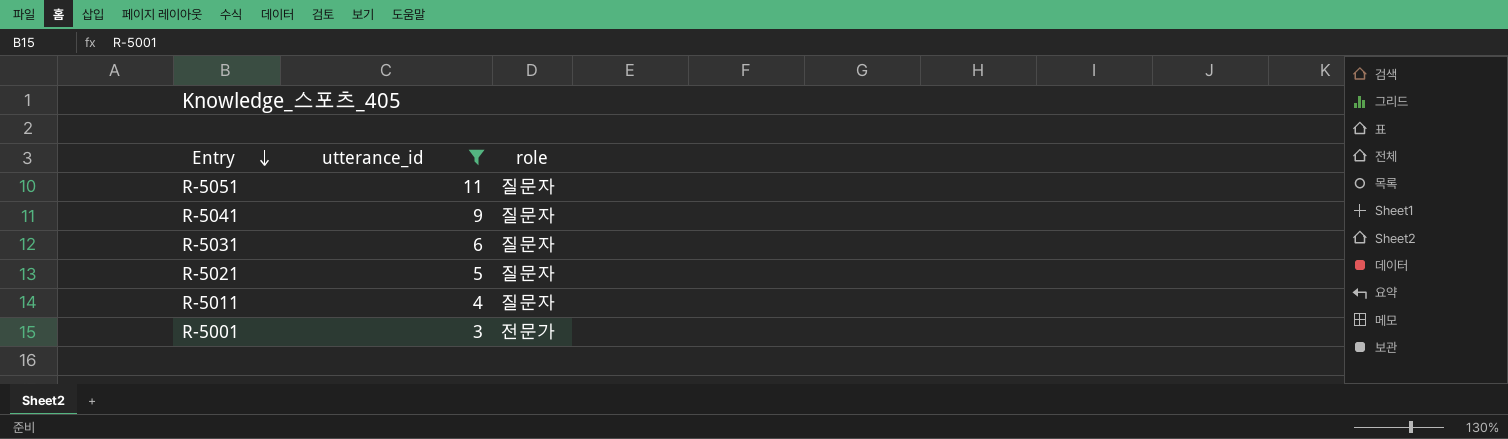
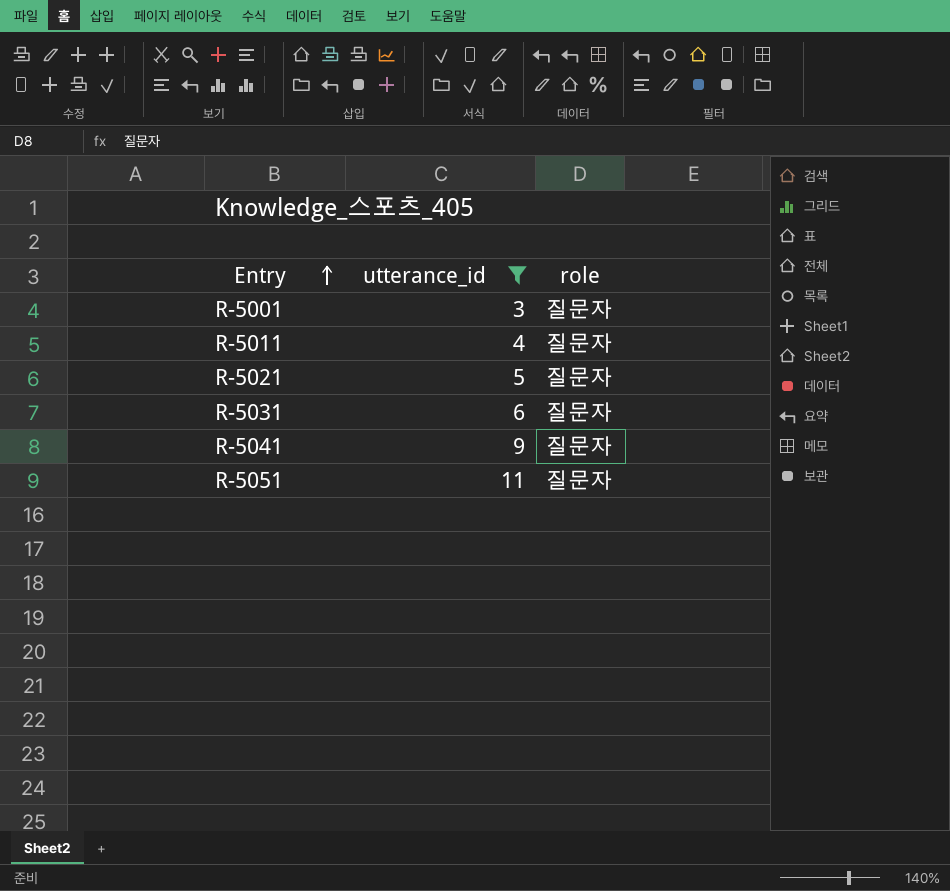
row order: Entry descending -> Entry ascending
R-5001 | role: 전문가 -> 질문자

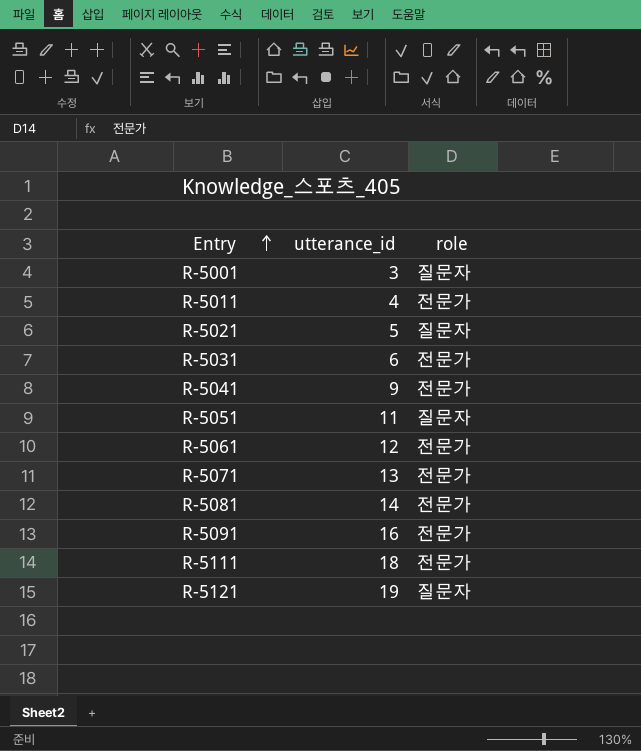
filter: utterance_id <= 11 -> none
R-5011 | role: 질문자 -> 전문가
R-5031 | role: 질문자 -> 전문가
R-5041 | role: 질문자 -> 전문가

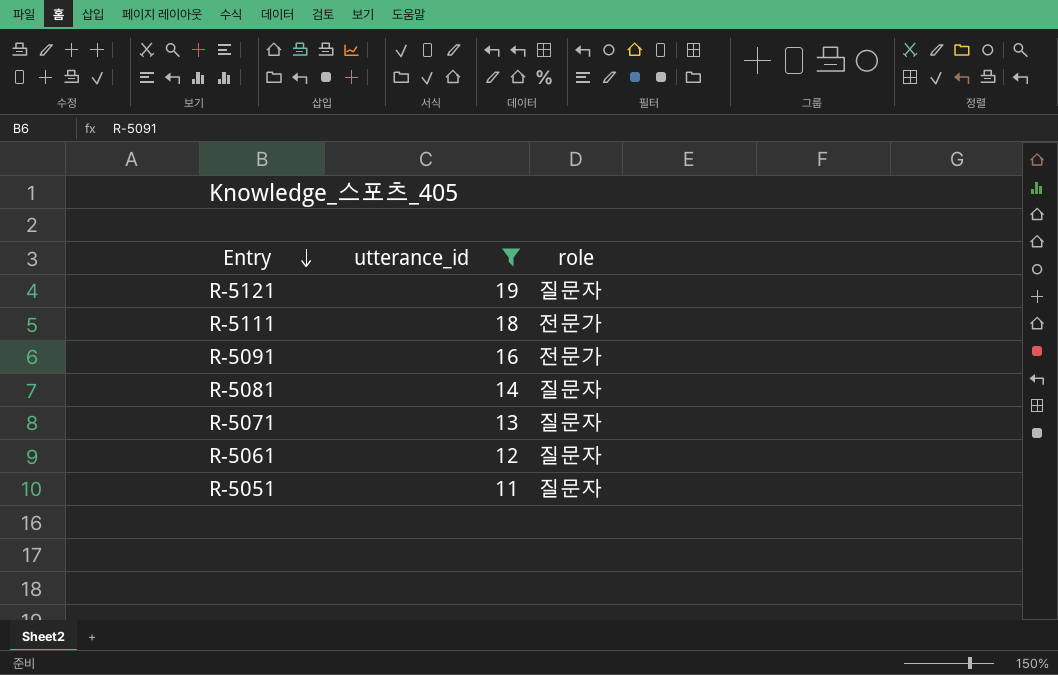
filter: none -> utterance_id >= 11
row order: Entry ascending -> Entry descending
R-5081 | role: 전문가 -> 질문자
R-5071 | role: 전문가 -> 질문자
R-5061 | role: 전문가 -> 질문자

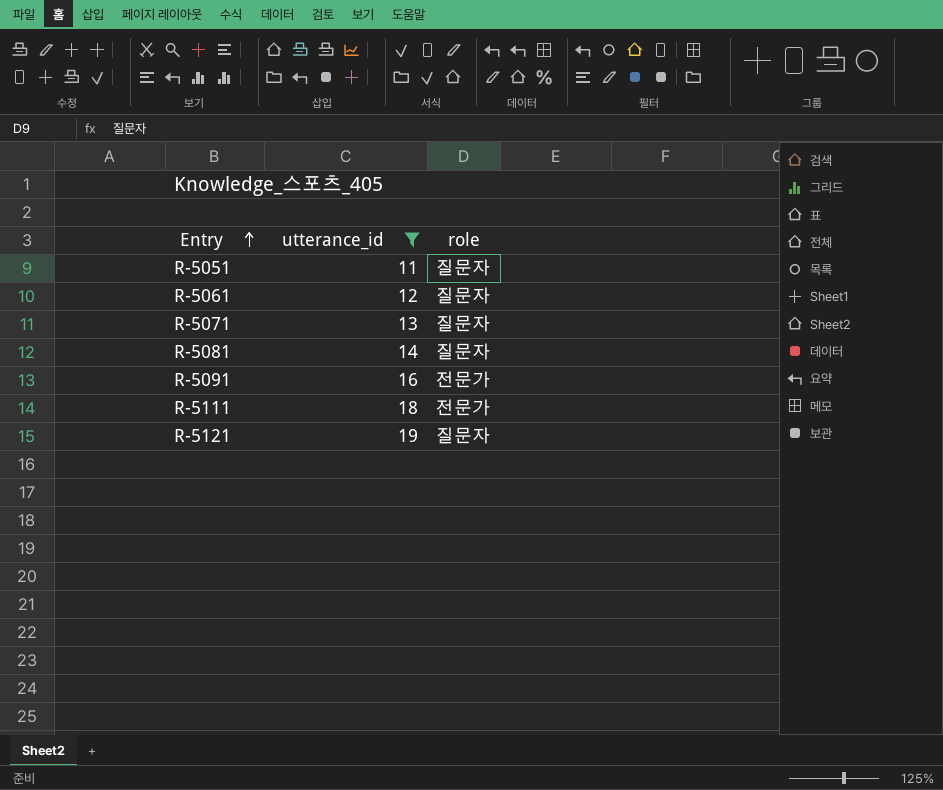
row order: Entry descending -> Entry ascending

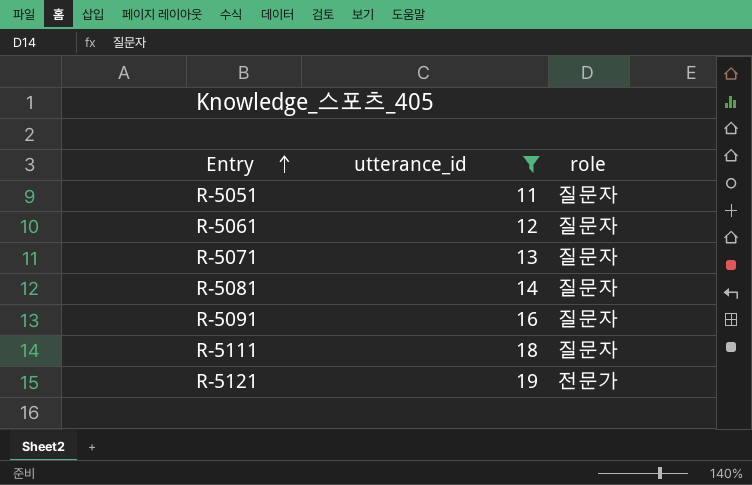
R-5091 | role: 전문가 -> 질문자
R-5111 | role: 전문가 -> 질문자
R-5121 | role: 질문자 -> 전문가

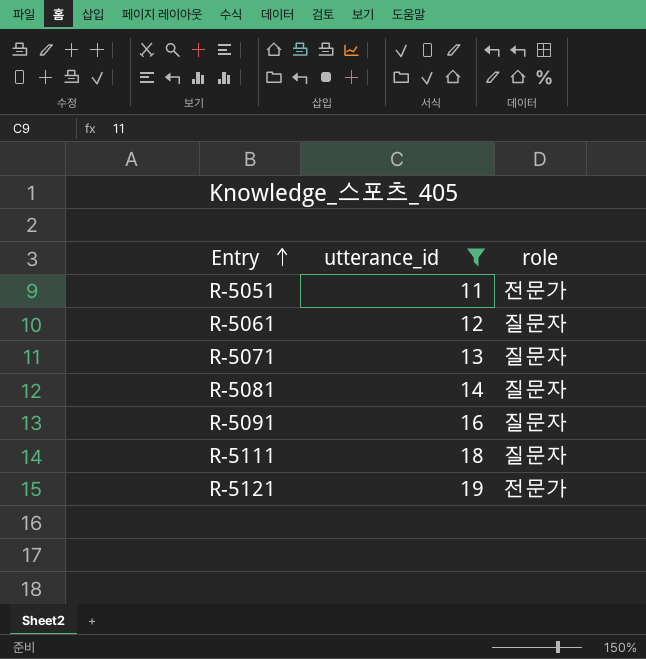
R-5051 | role: 질문자 -> 전문가

